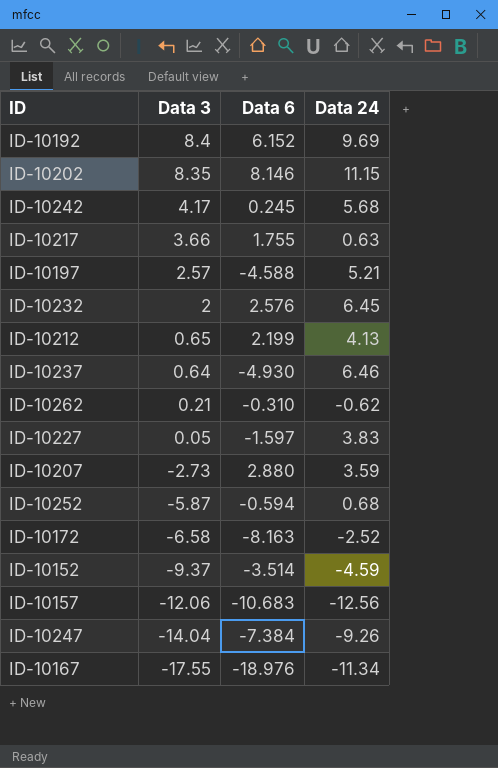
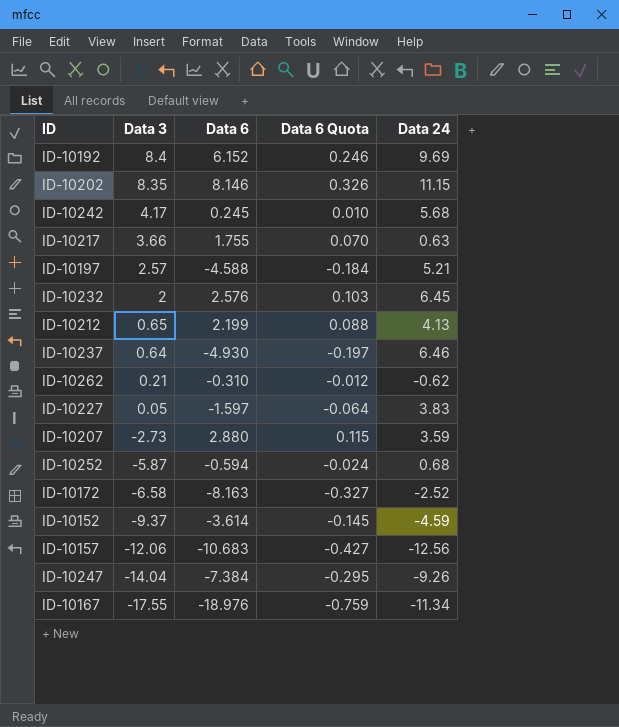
column Data 6 Quota | formula: none -> [Data 6] * 0.04
ID-10152 | Data 6: -3.514 -> -3.614

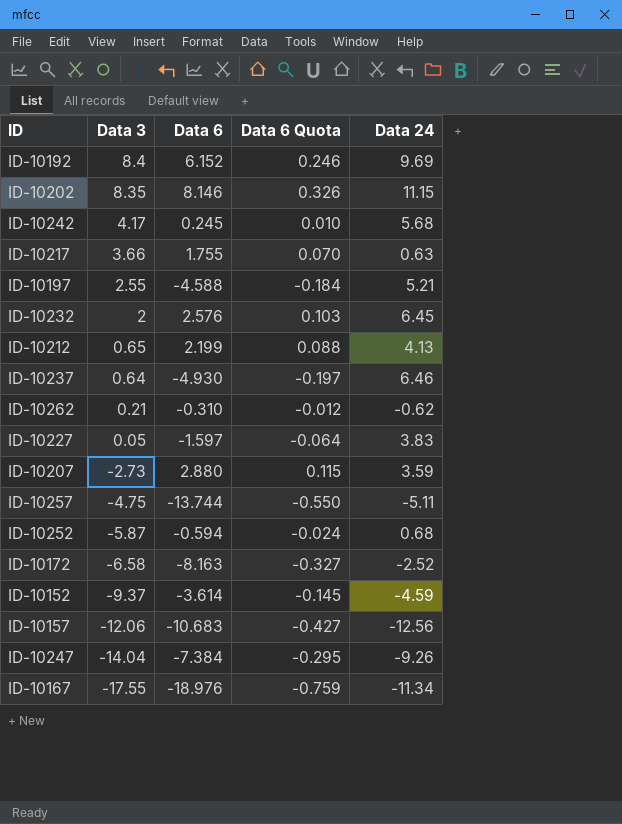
ID-10197 | Data 3: 2.57 -> 2.55
row ID-10257: none -> -4.75 | -13.744 | -0.550 | -5.11

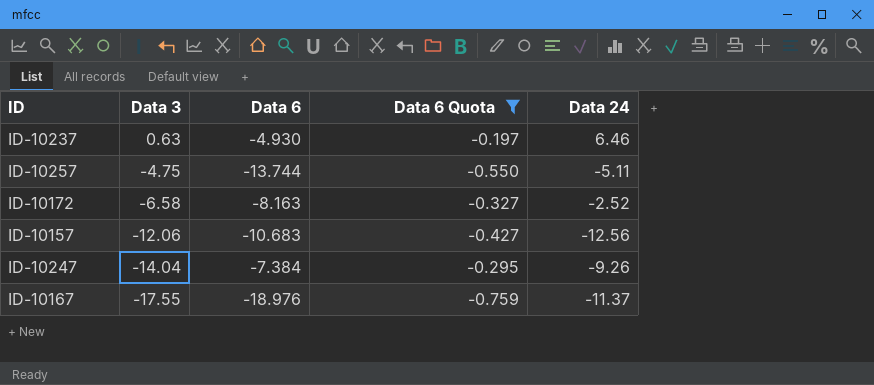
filter: none -> Data 6 Quota <= -0.197
ID-10237 | Data 3: 0.64 -> 0.63
ID-10167 | Data 24: -11.34 -> -11.37

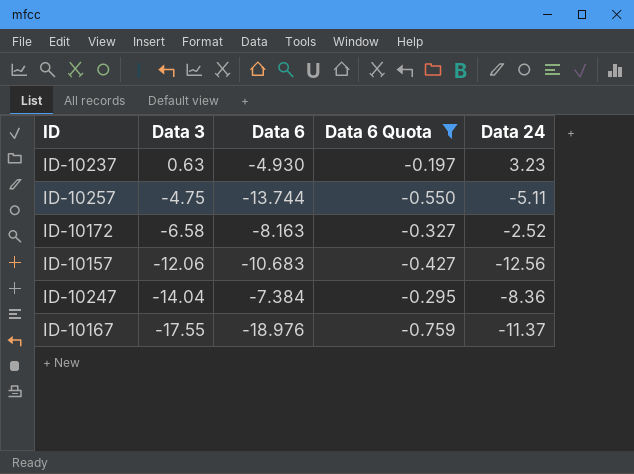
ID-10237 | Data 24: 6.46 -> 3.23
ID-10247 | Data 24: -9.26 -> -8.36

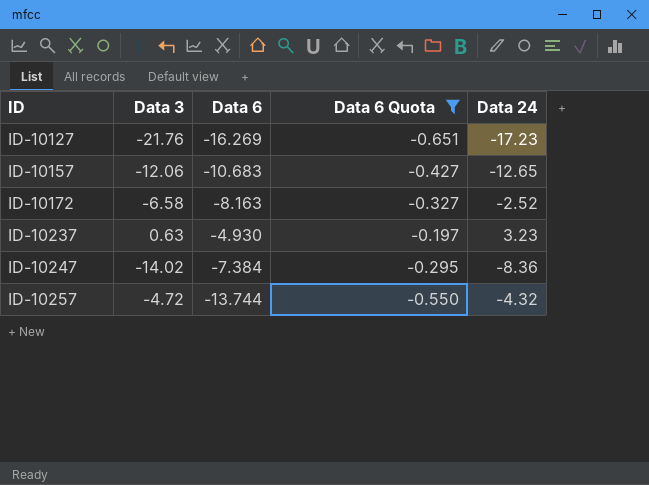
row order: Data 3 descending -> ID ascending
row ID-10167: -17.55 | -18.976 | -0.759 | -11.37 -> none
row ID-10127: none -> -21.76 | -16.269 | -0.651 | -17.23
ID-10157 | Data 24: -12.56 -> -12.65
ID-10247 | Data 3: -14.04 -> -14.02
ID-10257 | Data 3: -4.75 -> -4.72
ID-10257 | Data 24: -5.11 -> -4.32

